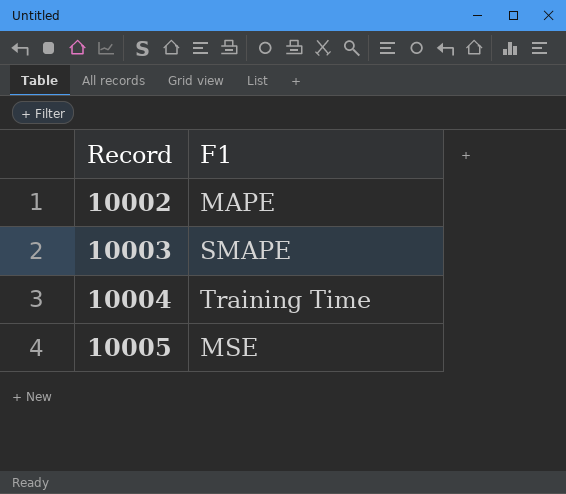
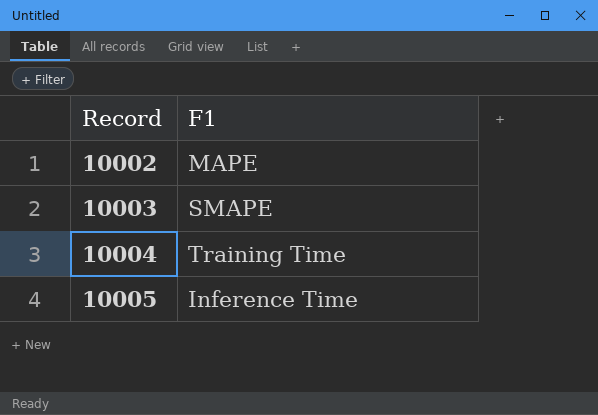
10005 | F1: MSE -> Inference Time

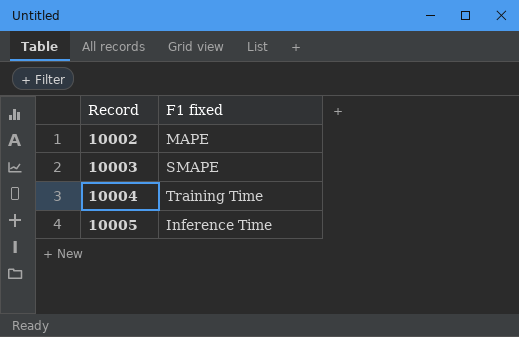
column name: F1 -> F1 fixed

